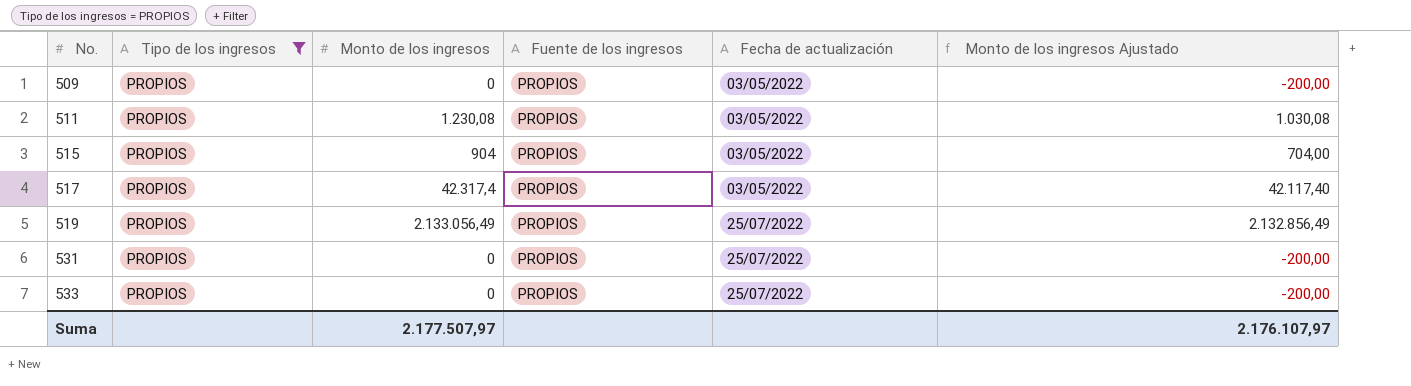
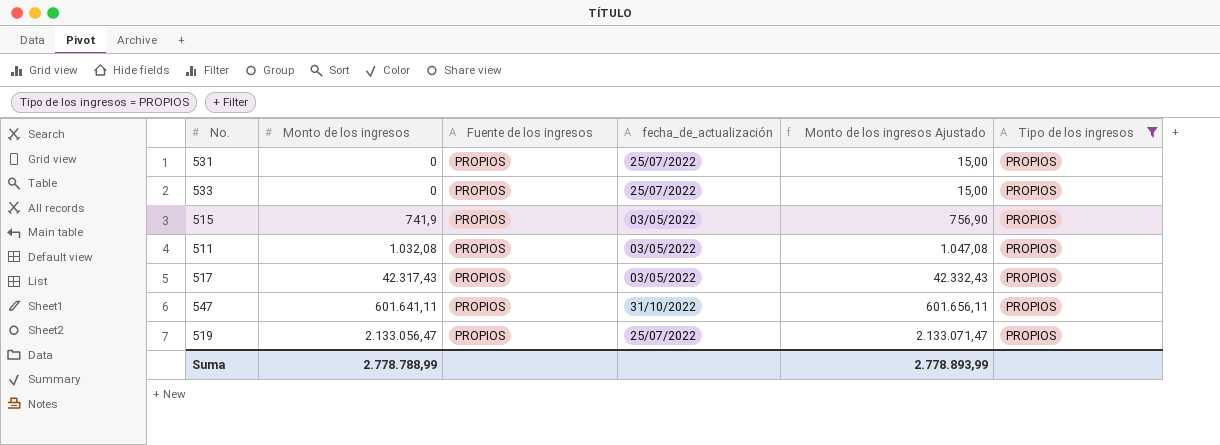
row order: No. ascending -> Monto de los ingresos ascending
column name: Fecha de actualización -> fecha_de_actualización
column Monto de los ingresos Ajustado | formula: [Monto de los ingresos] - 200 -> [Monto de los ingresos] + 15
column Tipo de los ingresos | position: 2 -> 6
row 509: PROPIOS | 0 | PROPIOS | 03/05/2022 | -200,00 -> none
515 | Monto de los ingresos: 904 -> 741,9
511 | Monto de los ingresos: 1.230,08 -> 1.032,08
517 | Monto de los ingresos: 42.317,4 -> 42.317,43
row 547: none -> 601.641,11 | PROPIOS | 31/10/2022 | 601.656,11 | PROPIOS
519 | Monto de los ingresos: 2.133.056,49 -> 2.133.056,47
Suma | Monto de los ingresos: 2.177.507,97 -> 2.778.788,99
Suma | Monto de los ingresos Ajustado: 2.176.107,97 -> 2.778.893,99

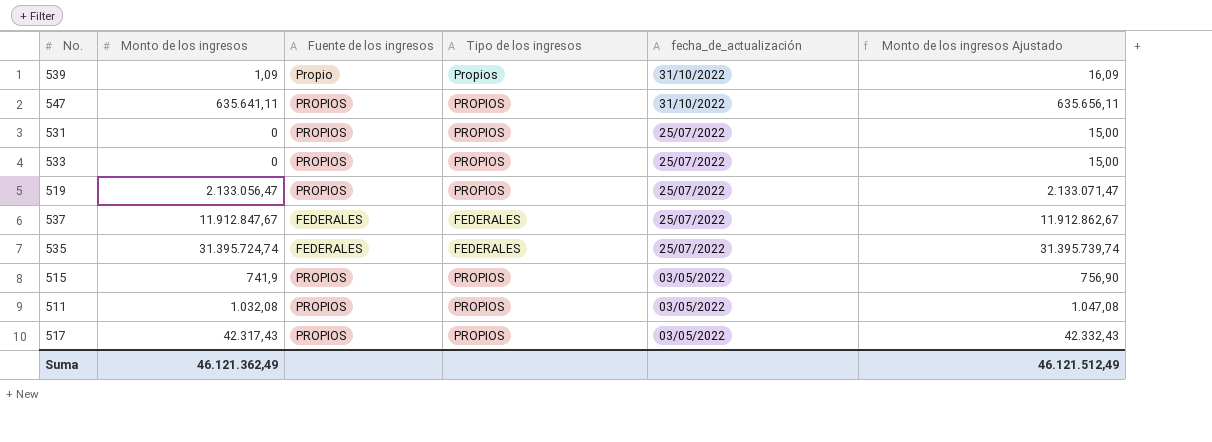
filter: Tipo de los ingresos = PROPIOS -> none
row order: Monto de los ingresos ascending -> fecha_de_actualización descending
column Tipo de los ingresos | position: 6 -> 4
547 | Monto de los ingresos: 601.641,11 -> 635.641,11
547 | Monto de los ingresos Ajustado: 601.656,11 -> 635.656,11
Suma | Monto de los ingresos: 2.778.788,99 -> 46.121.362,49
Suma | Monto de los ingresos Ajustado: 2.778.893,99 -> 46.121.512,49

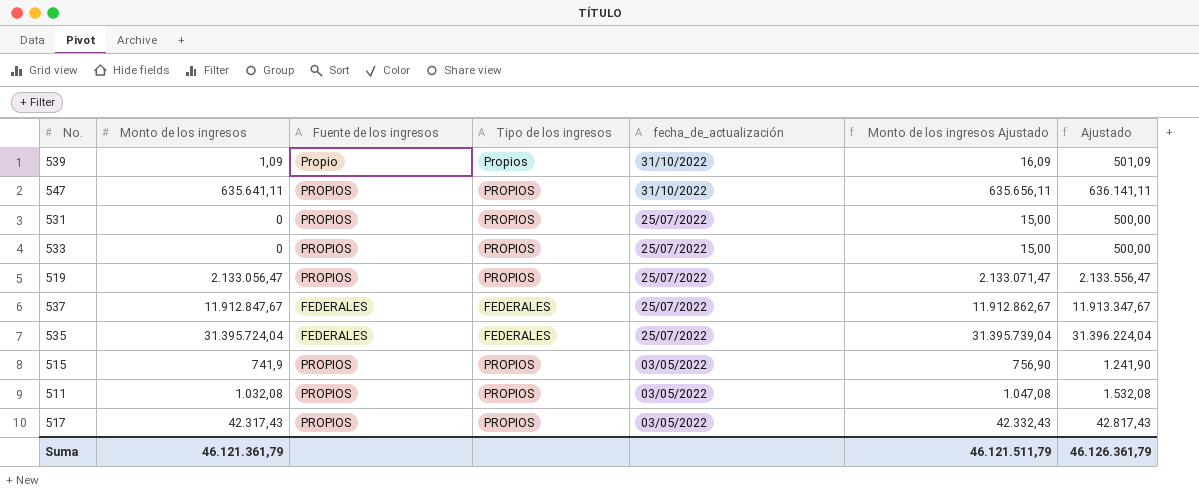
column Ajustado | formula: none -> [Monto de los ingresos] + 500
535 | Monto de los ingresos: 31.395.724,74 -> 31.395.724,04
535 | Monto de los ingresos Ajustado: 31.395.739,74 -> 31.395.739,04
Suma | Monto de los ingresos: 46.121.362,49 -> 46.121.361,79
Suma | Monto de los ingresos Ajustado: 46.121.512,49 -> 46.121.511,79

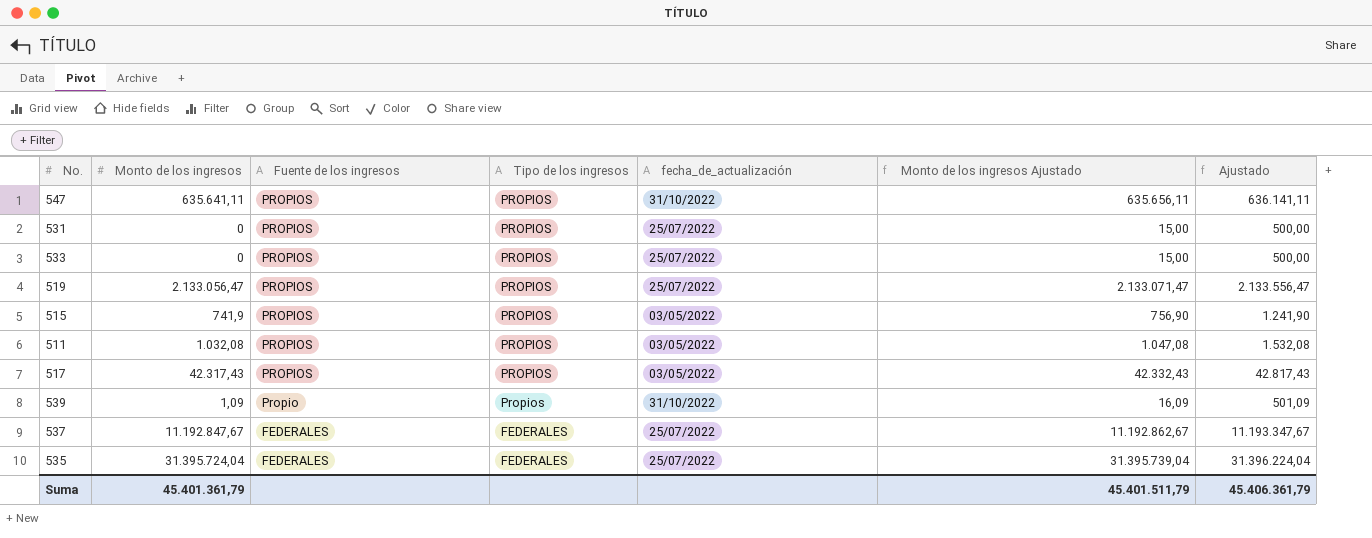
row order: fecha_de_actualización descending -> Fuente de los ingresos descending
537 | Monto de los ingresos: 11.912.847,67 -> 11.192.847,67
537 | Monto de los ingresos Ajustado: 11.912.862,67 -> 11.192.862,67
537 | Ajustado: 11.913.347,67 -> 11.193.347,67
Suma | Monto de los ingresos: 46.121.361,79 -> 45.401.361,79
Suma | Monto de los ingresos Ajustado: 46.121.511,79 -> 45.401.511,79
Suma | Ajustado: 46.126.361,79 -> 45.406.361,79

